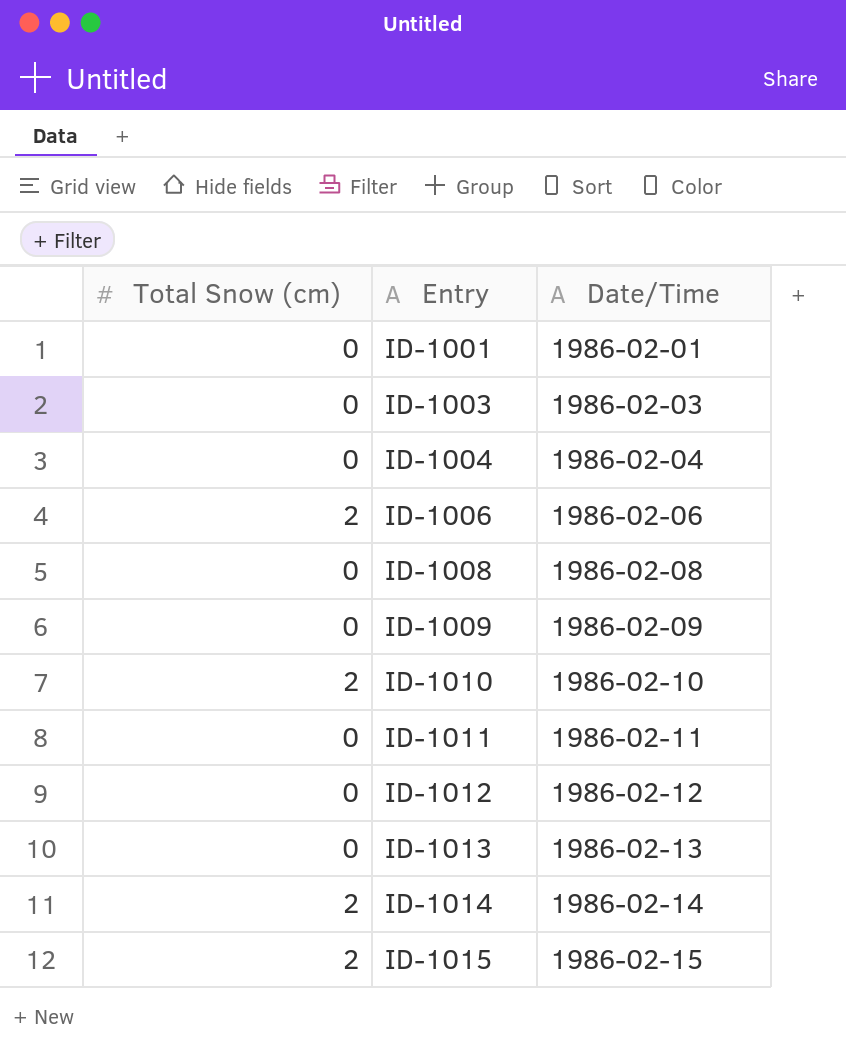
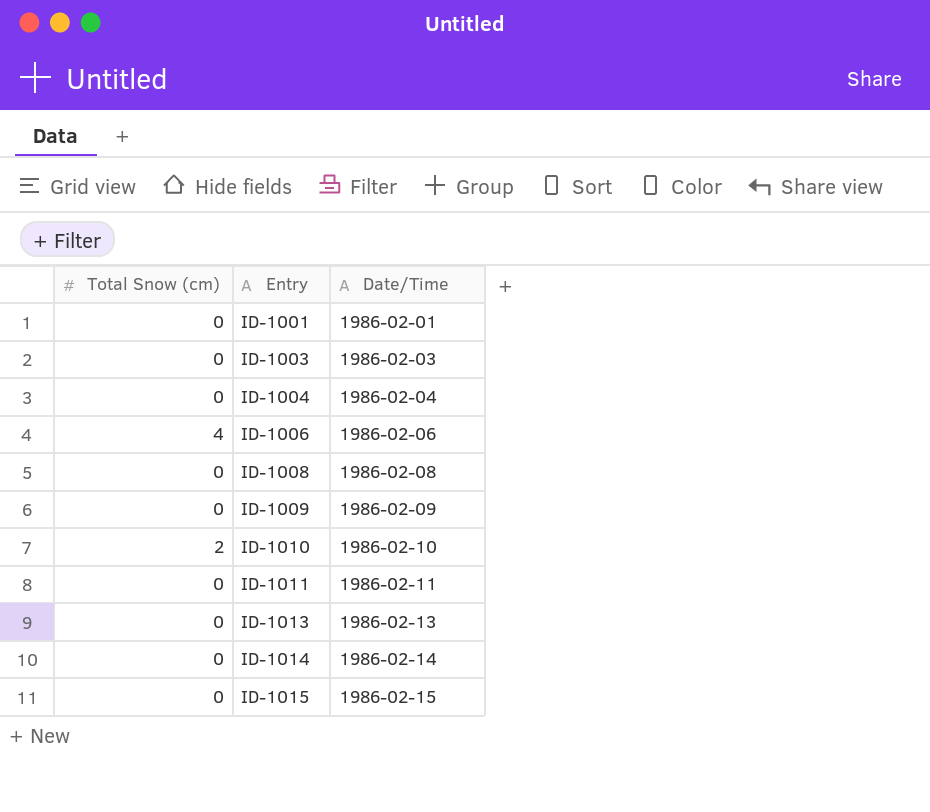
row ID-1012: 0 | 1986-02-12 -> none
ID-1006 | Total Snow (cm): 2 -> 4
ID-1014 | Total Snow (cm): 2 -> 0
ID-1015 | Total Snow (cm): 2 -> 0

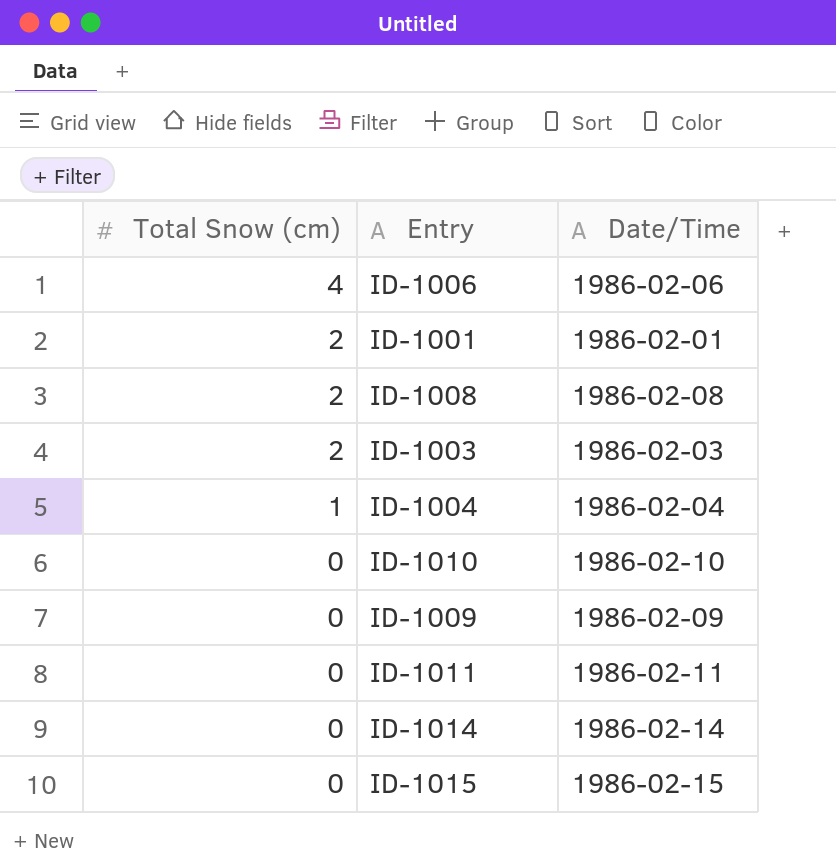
row order: Entry ascending -> Total Snow (cm) descending
row ID-1013: 0 | 1986-02-13 -> none
ID-1001 | Total Snow (cm): 0 -> 2
ID-1008 | Total Snow (cm): 0 -> 2
ID-1003 | Total Snow (cm): 0 -> 2
ID-1004 | Total Snow (cm): 0 -> 1
ID-1010 | Total Snow (cm): 2 -> 0

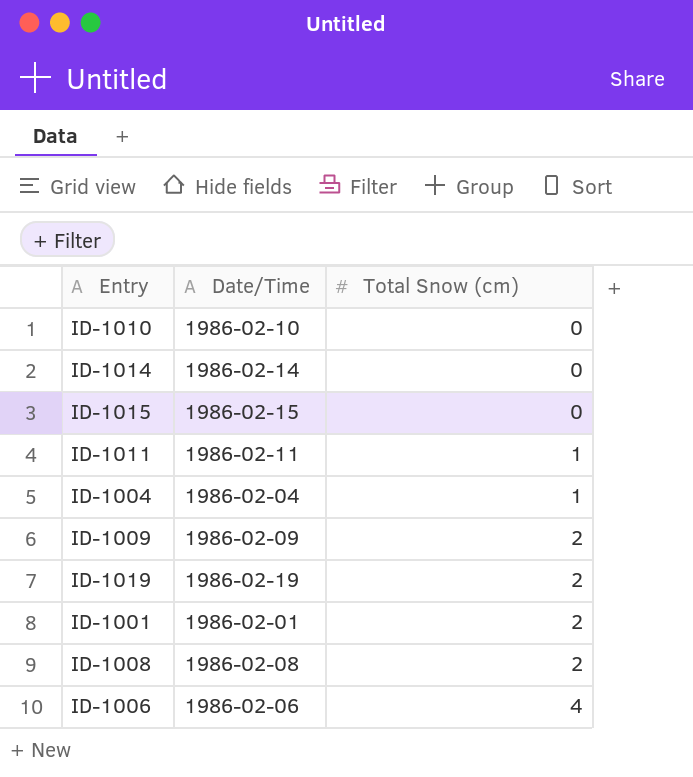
row order: Total Snow (cm) descending -> Total Snow (cm) ascending
column Total Snow (cm) | position: 1 -> 3
row ID-1003: 2 | 1986-02-03 -> none
ID-1011 | Total Snow (cm): 0 -> 1
ID-1009 | Total Snow (cm): 0 -> 2
row ID-1019: none -> 1986-02-19 | 2

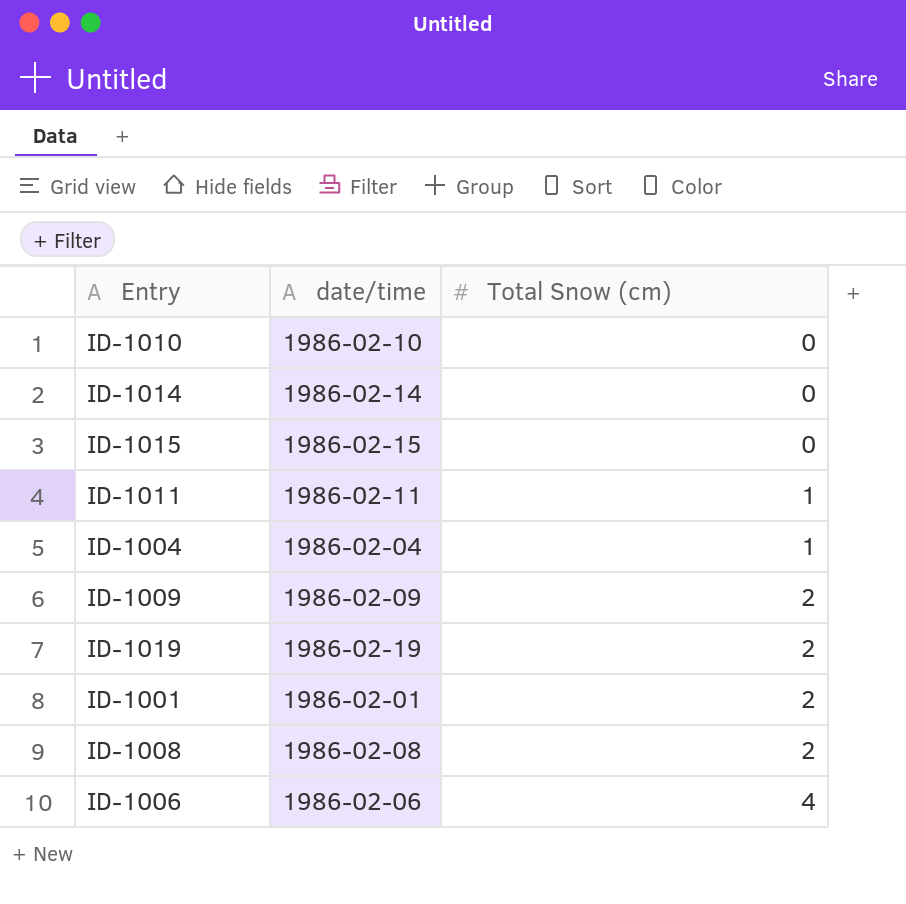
column name: Date/Time -> date/time

